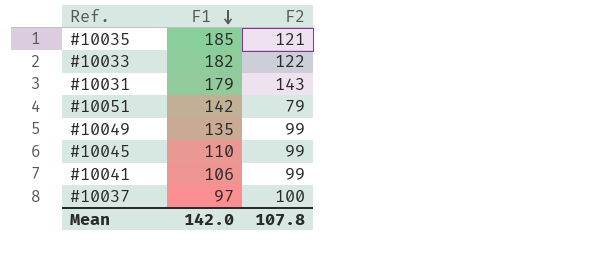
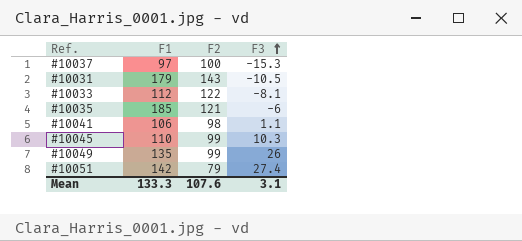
row order: F1 descending -> F3 ascending
column F3 | position: none -> 4
#10033 | F1: 182 -> 112
#10041 | F2: 99 -> 98
Mean | F1: 142.0 -> 133.3
Mean | F2: 107.8 -> 107.6

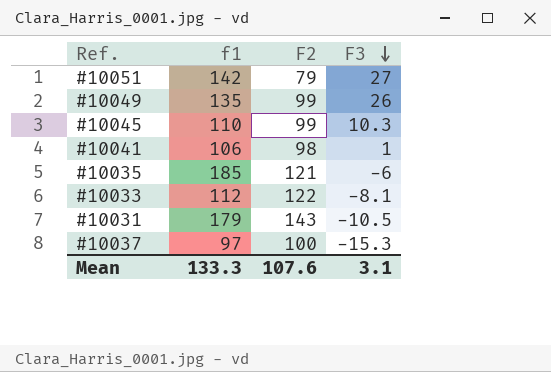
row order: F3 ascending -> F3 descending
column name: F1 -> f1
#10051 | F3: 27.4 -> 27
#10041 | F3: 1.1 -> 1

